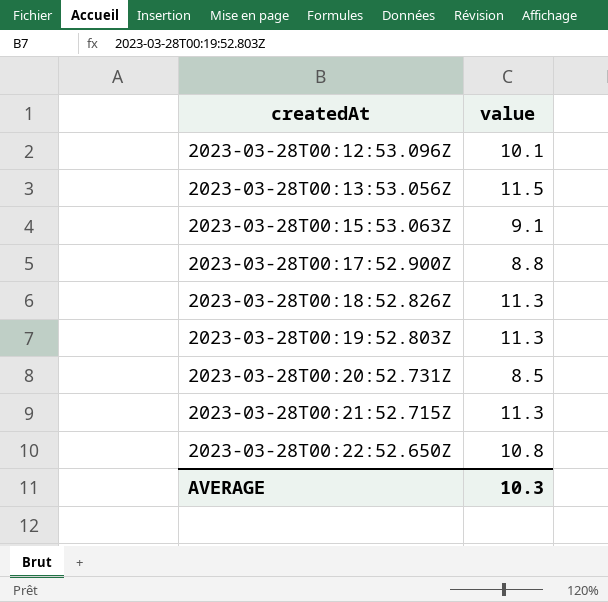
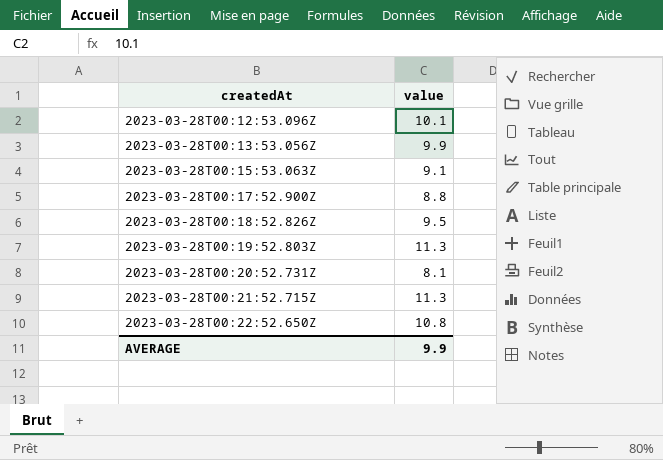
2023-03-28T00:13:53.056Z | value: 11.5 -> 9.9
2023-03-28T00:18:52.826Z | value: 11.3 -> 9.5
2023-03-28T00:20:52.731Z | value: 8.5 -> 8.1
AVERAGE | value: 10.3 -> 9.9

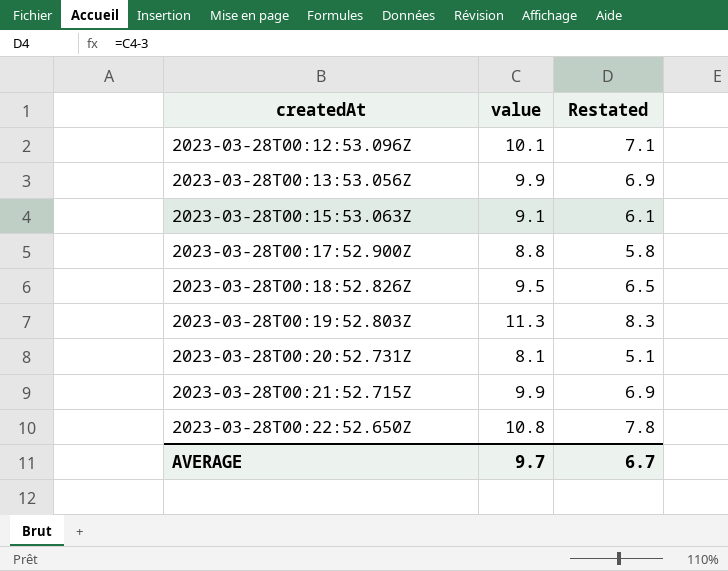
column Restated | formula: none -> [value] - 3
2023-03-28T00:21:52.715Z | value: 11.3 -> 9.9
AVERAGE | value: 9.9 -> 9.7

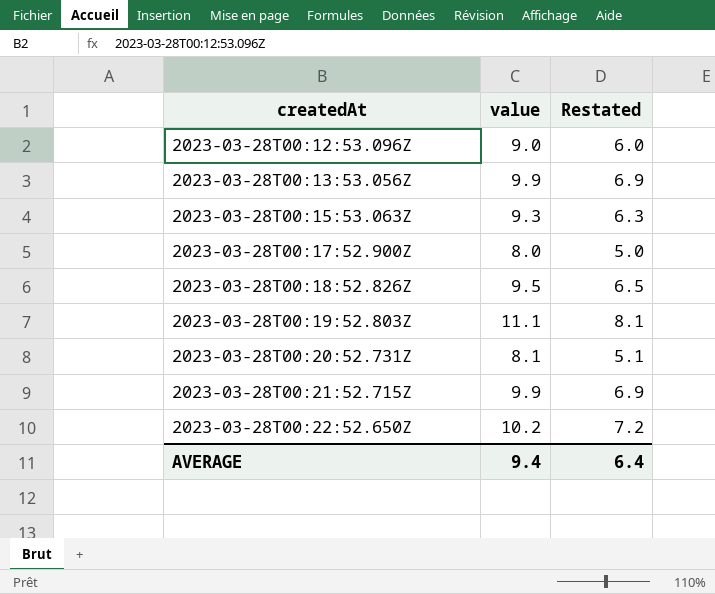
2023-03-28T00:12:53.096Z | value: 10.1 -> 9.0
2023-03-28T00:12:53.096Z | Restated: 7.1 -> 6.0
2023-03-28T00:15:53.063Z | value: 9.1 -> 9.3
2023-03-28T00:15:53.063Z | Restated: 6.1 -> 6.3
2023-03-28T00:17:52.900Z | value: 8.8 -> 8.0
2023-03-28T00:17:52.900Z | Restated: 5.8 -> 5.0
2023-03-28T00:19:52.803Z | value: 11.3 -> 11.1
2023-03-28T00:19:52.803Z | Restated: 8.3 -> 8.1
2023-03-28T00:22:52.650Z | value: 10.8 -> 10.2
2023-03-28T00:22:52.650Z | Restated: 7.8 -> 7.2
AVERAGE | value: 9.7 -> 9.4
AVERAGE | Restated: 6.7 -> 6.4

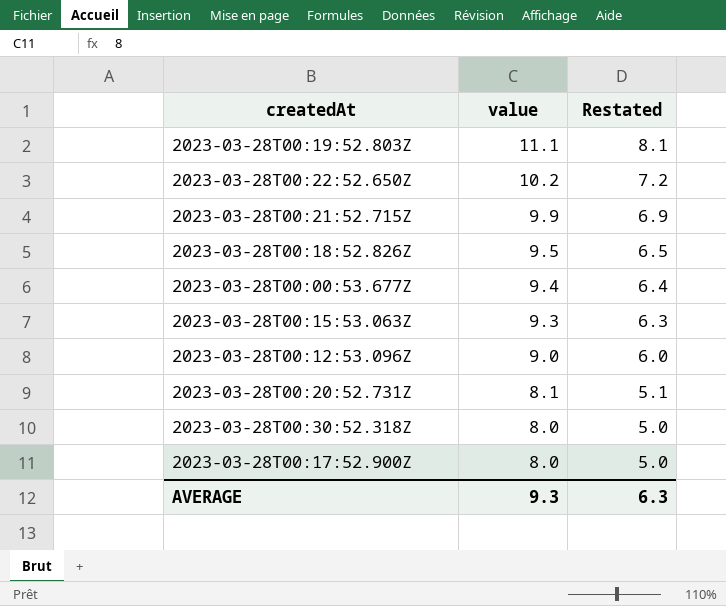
row order: createdAt ascending -> value descending
row 2023-03-28T00:13:53.056Z: 9.9 | 6.9 -> none
row 2023-03-28T00:00:53.677Z: none -> 9.4 | 6.4
row 2023-03-28T00:30:52.318Z: none -> 8.0 | 5.0
AVERAGE | value: 9.4 -> 9.3
AVERAGE | Restated: 6.4 -> 6.3

